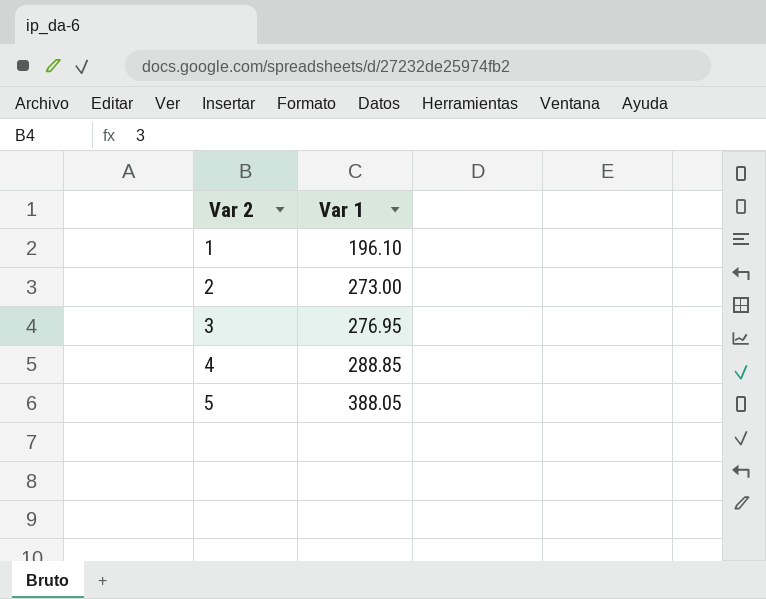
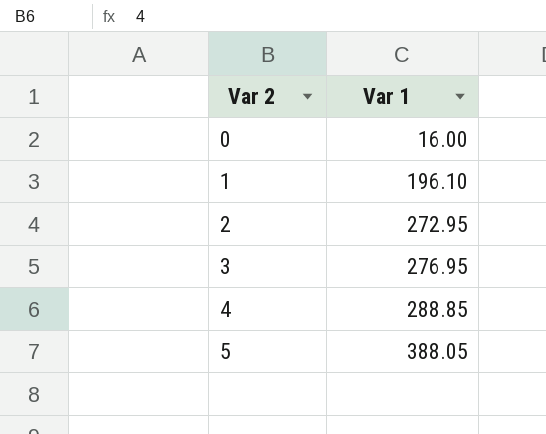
row 0: none -> 16.00
2 | Var 1: 273.00 -> 272.95

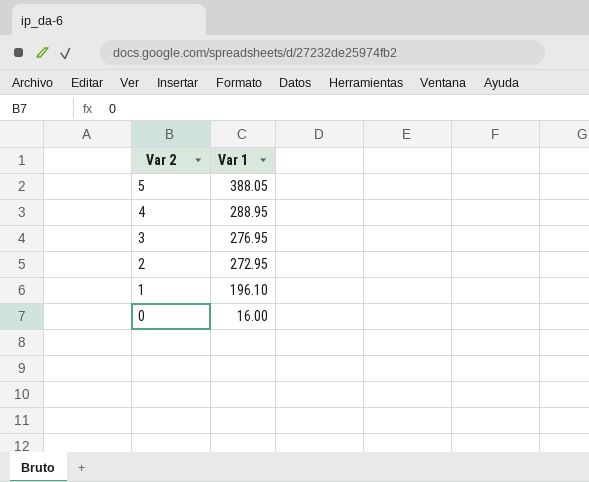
row order: Var 2 ascending -> Var 2 descending
4 | Var 1: 288.85 -> 288.95

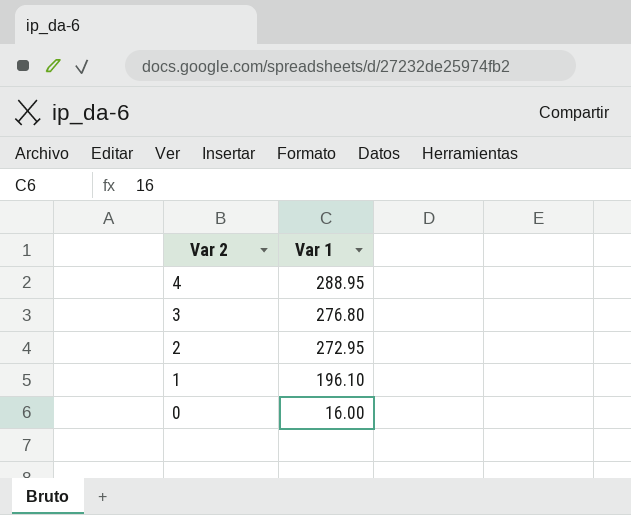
row 5: 388.05 -> none
3 | Var 1: 276.95 -> 276.80

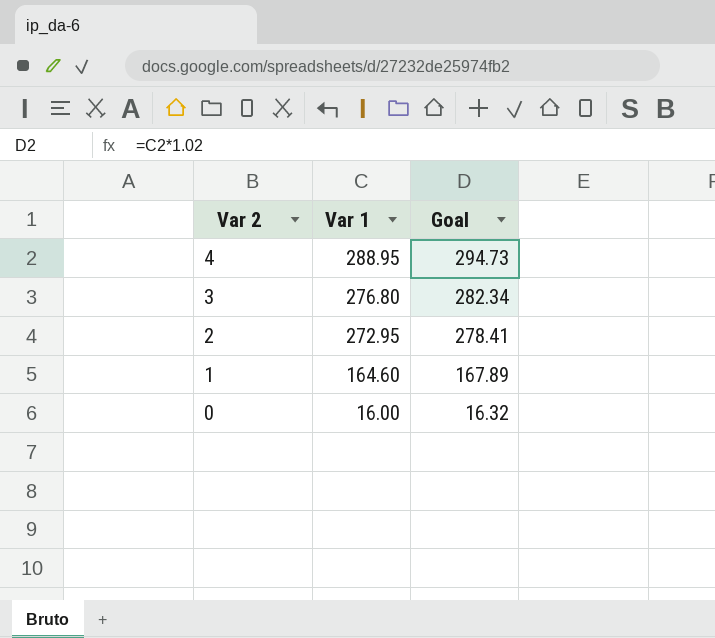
column Goal | formula: none -> [Var 1] * 1.02
1 | Var 1: 196.10 -> 164.60

